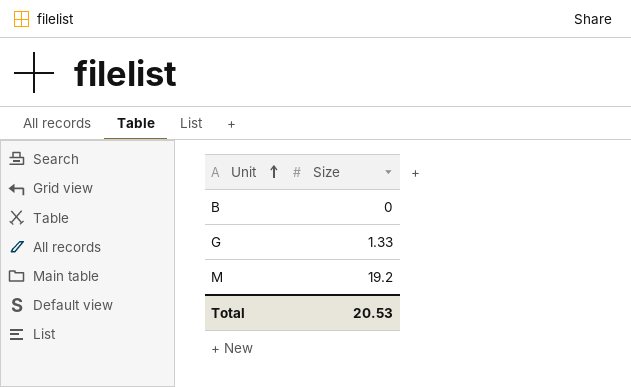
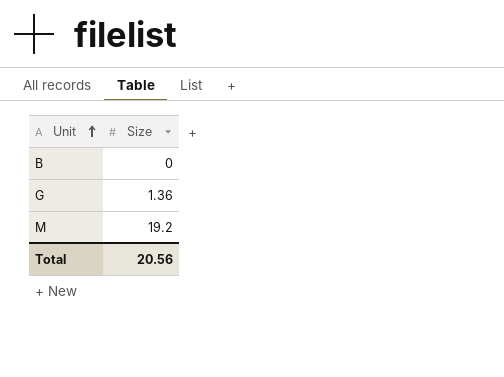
G | Size: 1.33 -> 1.36
Total | Size: 20.53 -> 20.56

